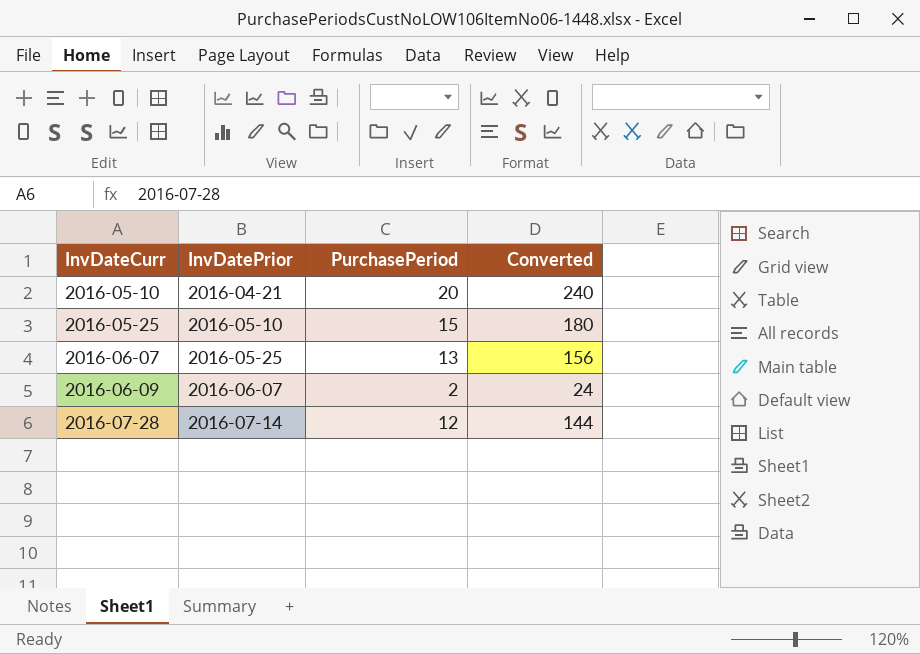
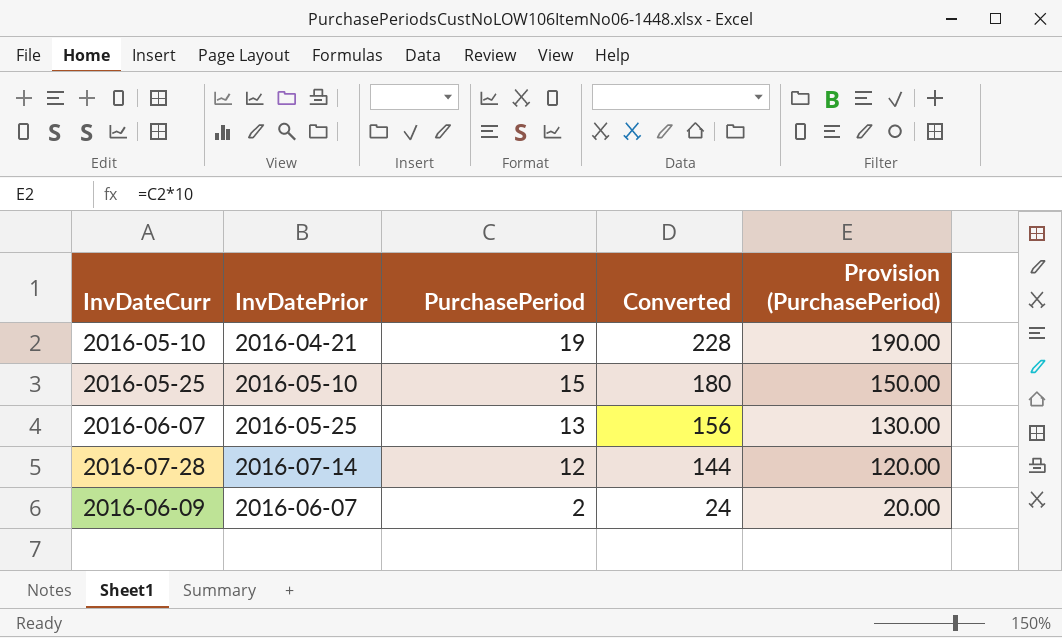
row order: InvDateCurr ascending -> PurchasePeriod descending
column Provision (PurchasePeriod) | formula: none -> [PurchasePeriod] * 10
2016-05-10 | PurchasePeriod: 20 -> 19
2016-05-10 | Converted: 240 -> 228

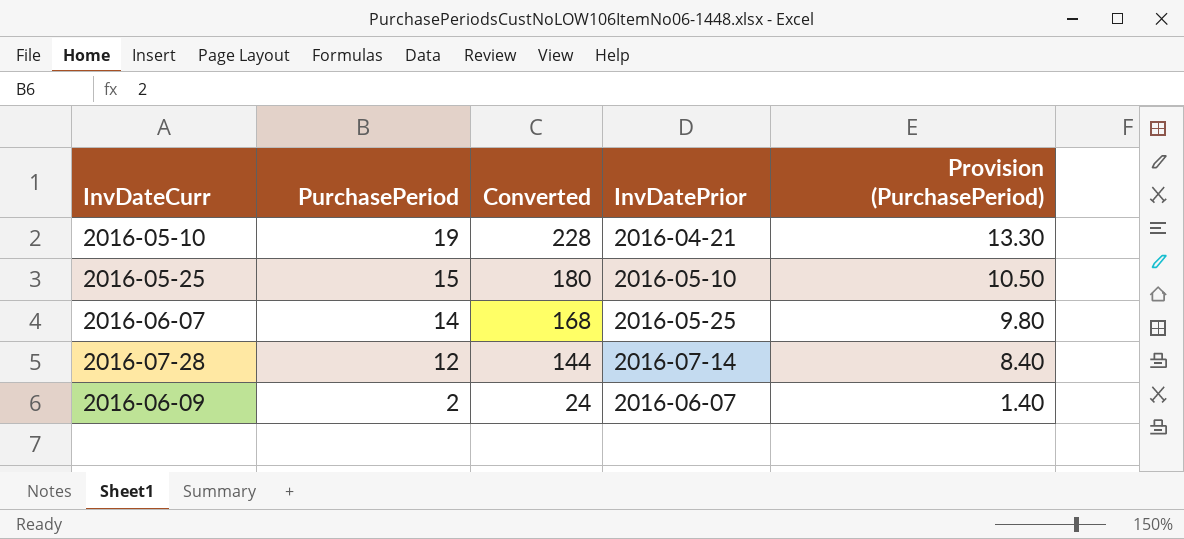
column InvDatePrior | position: 2 -> 4
column Provision (PurchasePeriod) | formula: [PurchasePeriod] * 10 -> [PurchasePeriod] * 0.7
2016-06-07 | PurchasePeriod: 13 -> 14
2016-06-07 | Converted: 156 -> 168

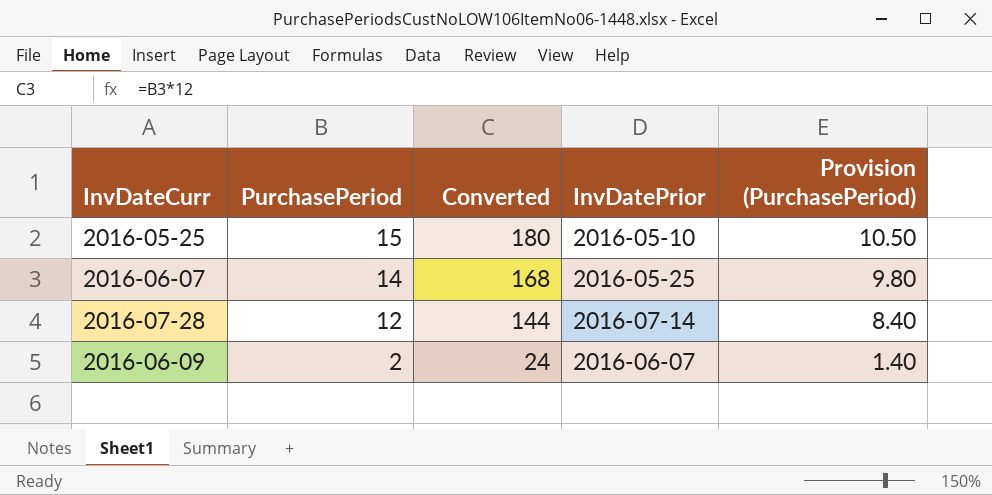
row 2016-05-10: 19 | 228 | 2016-04-21 | 13.30 -> none

